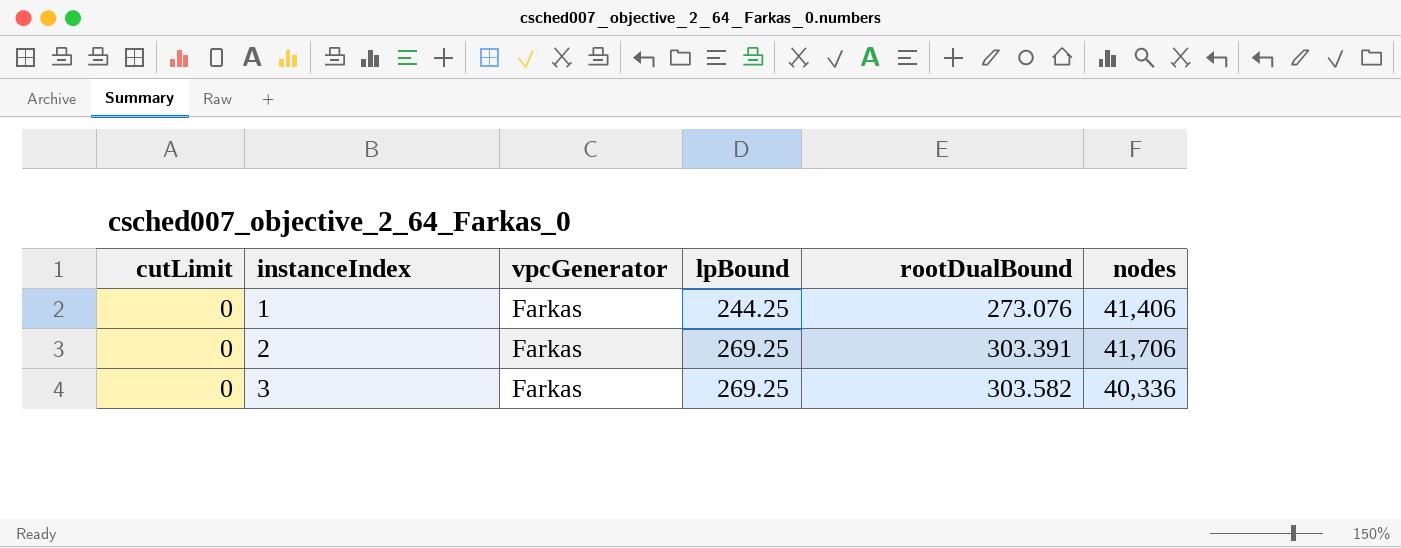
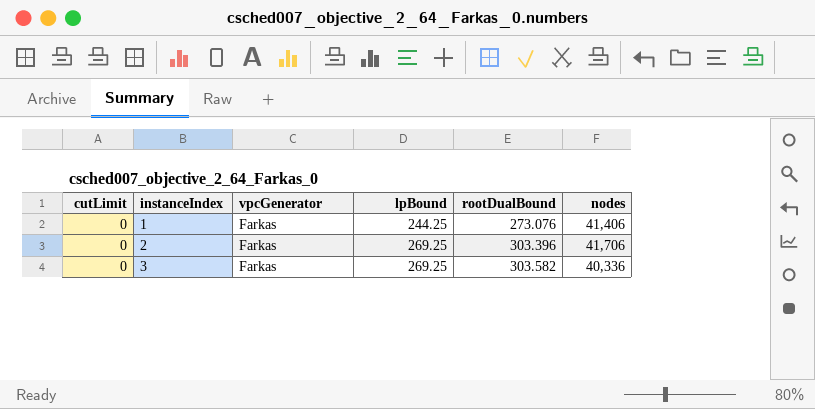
2 | rootDualBound: 303.391 -> 303.396

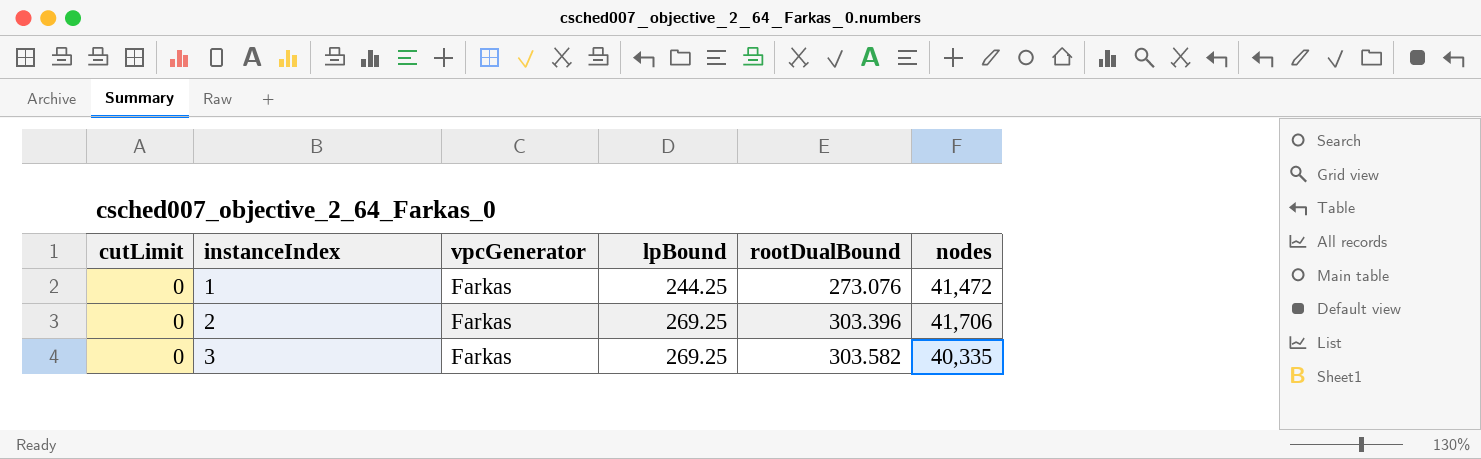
1 | nodes: 41,406 -> 41,472
3 | nodes: 40,336 -> 40,335

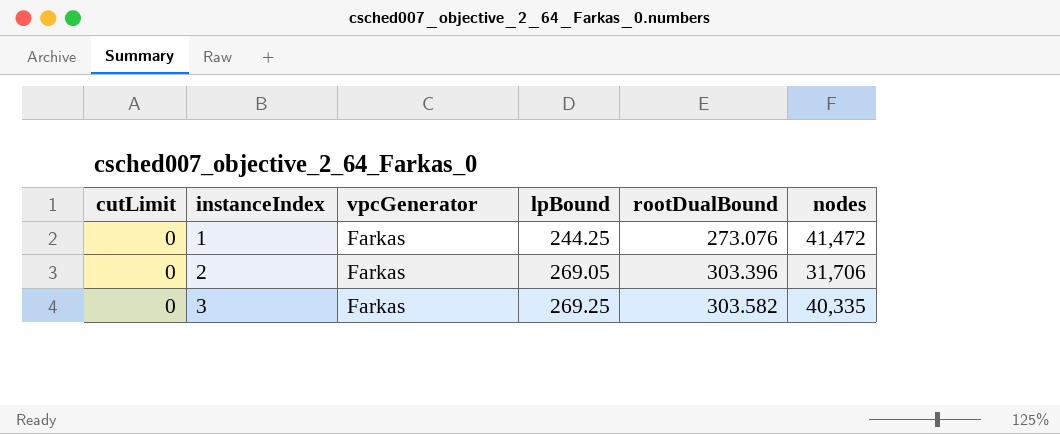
2 | lpBound: 269.25 -> 269.05
2 | nodes: 41,706 -> 31,706

